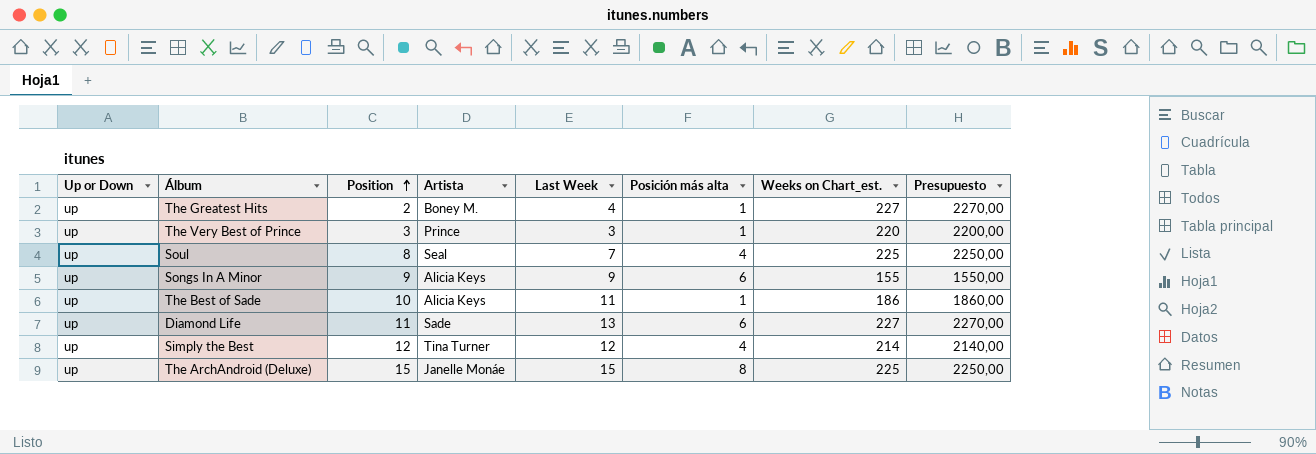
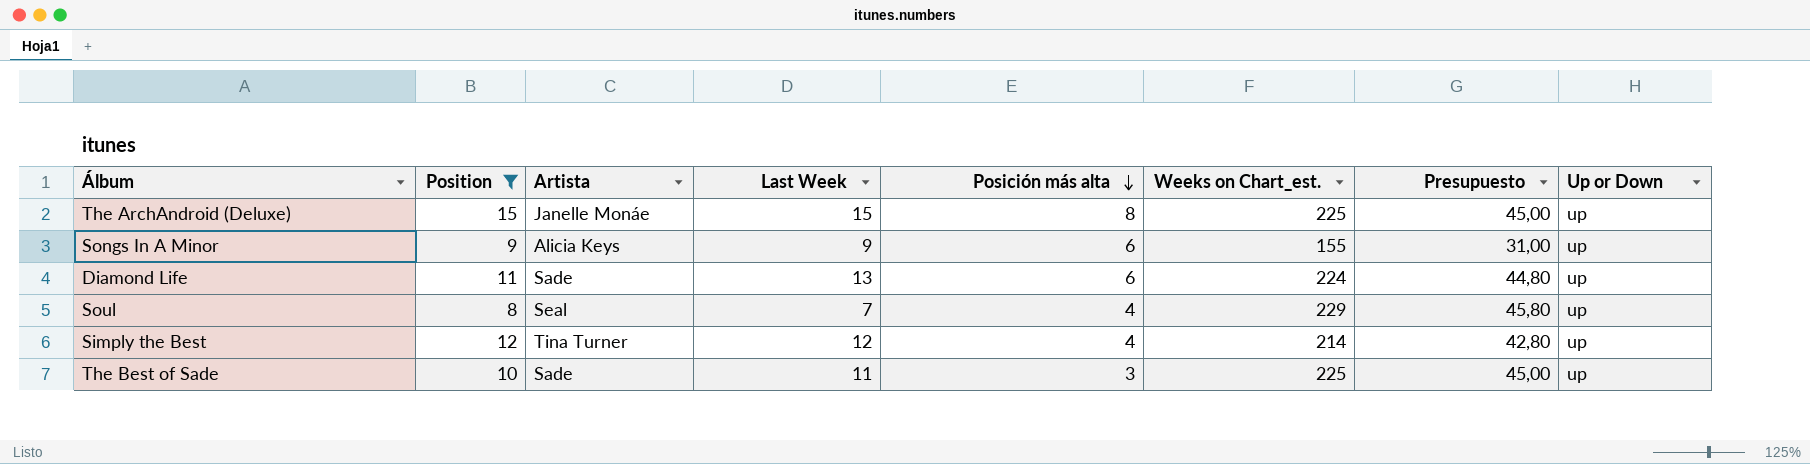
filter: none -> Position >= 8
row order: Position ascending -> Posición más alta descending
column Presupuesto | formula: [Weeks on Chart_est.] * 10 -> [Weeks on Chart_est.] * 0,2
column Up or Down | position: 1 -> 8
Diamond Life | Weeks on Chart_est.: 227 -> 224
Soul | Weeks on Chart_est.: 225 -> 229
The Best of Sade | Artista: Alicia Keys -> Sade
The Best of Sade | Posición más alta: 1 -> 3
The Best of Sade | Weeks on Chart_est.: 186 -> 225

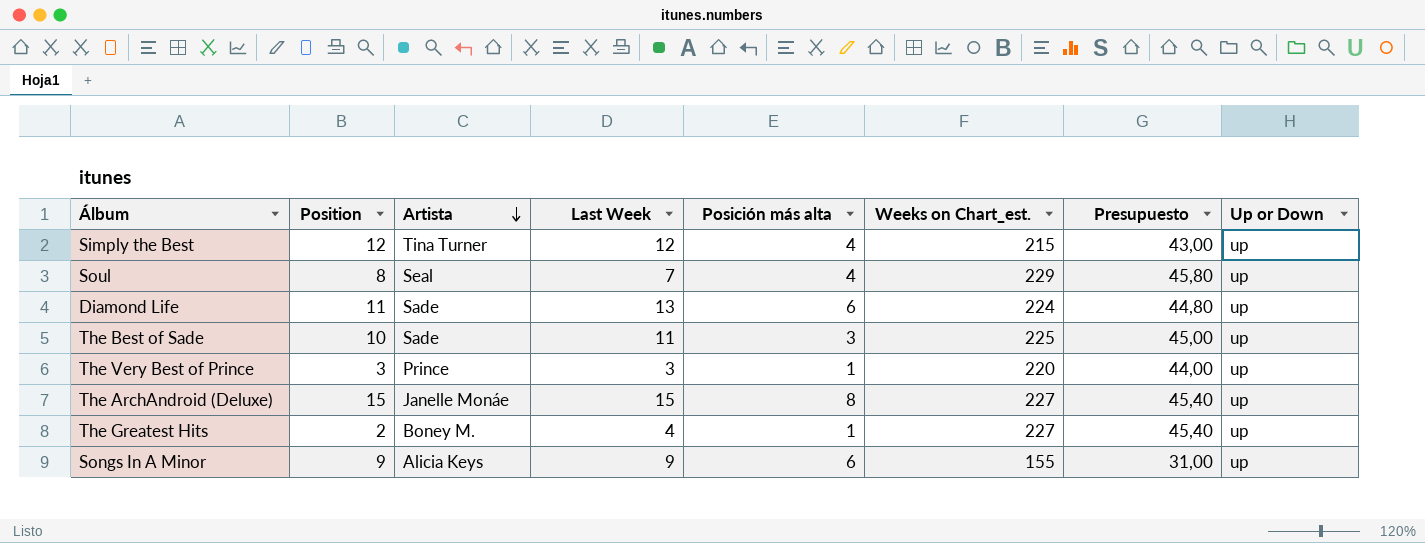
filter: Position >= 8 -> none
row order: Posición más alta descending -> Artista descending
Simply the Best | Weeks on Chart_est.: 214 -> 215
Simply the Best | Presupuesto: 42,80 -> 43,00
The ArchAndroid (Deluxe) | Weeks on Chart_est.: 225 -> 227
The ArchAndroid (Deluxe) | Presupuesto: 45,00 -> 45,40

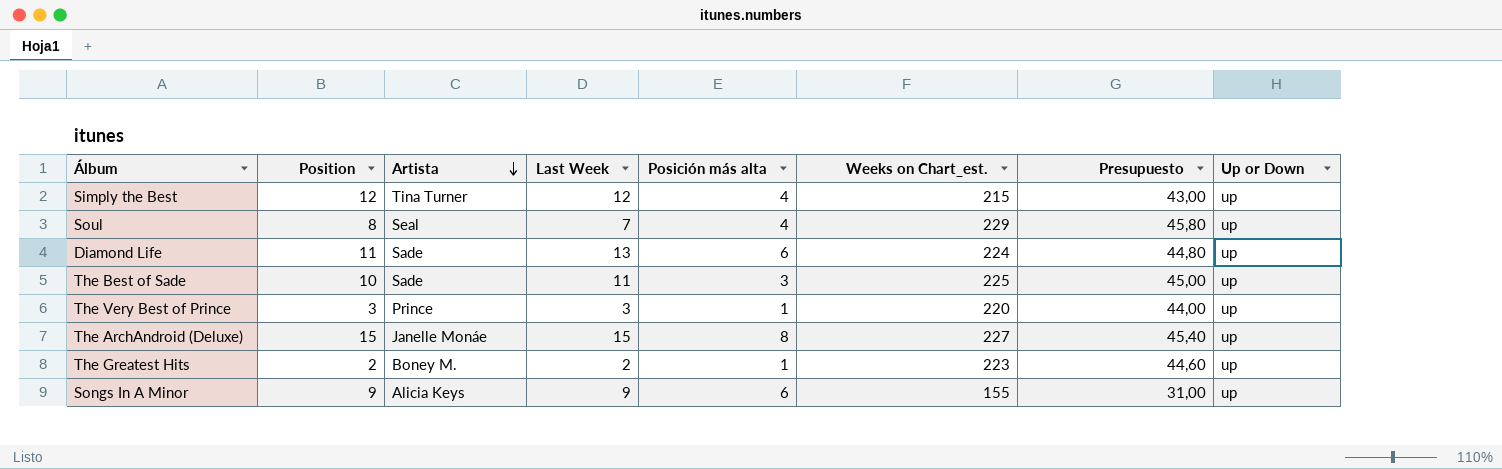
The Greatest Hits | Last Week: 4 -> 2
The Greatest Hits | Weeks on Chart_est.: 227 -> 223
The Greatest Hits | Presupuesto: 45,40 -> 44,60

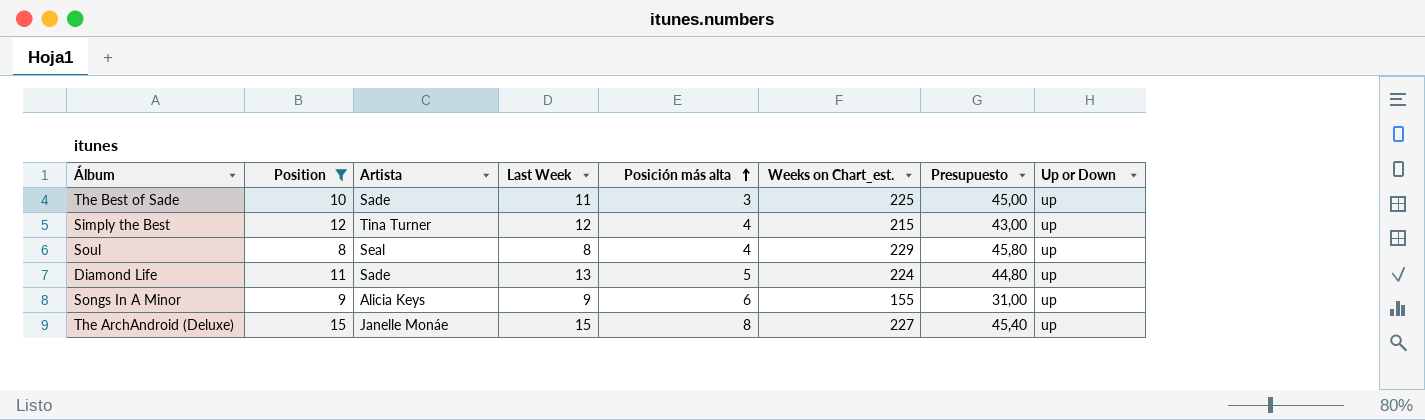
filter: none -> Position >= 8
row order: Artista descending -> Posición más alta ascending
Soul | Last Week: 7 -> 8
Diamond Life | Posición más alta: 6 -> 5

